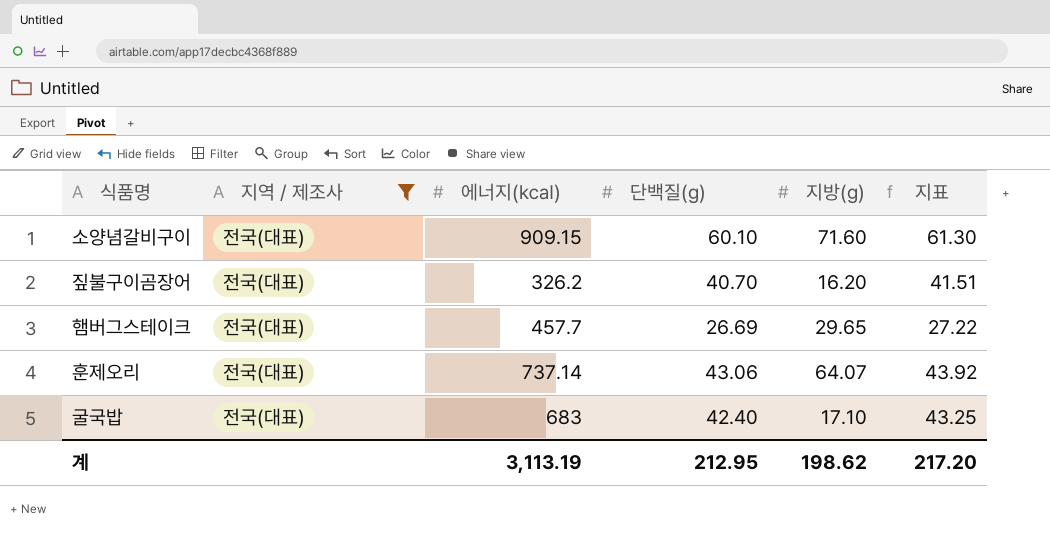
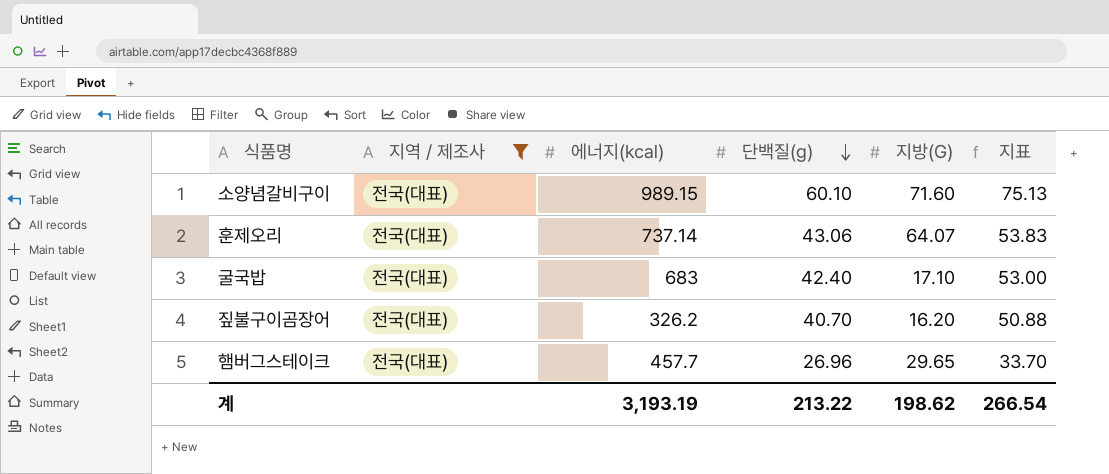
row order: none -> 단백질(g) descending
column name: 지방(g) -> 지방(G)
column 지표 | formula: [단백질(g)] * 1.02 -> [단백질(g)] * 1.25
소양념갈비구이 | 에너지(㎉): 909.15 -> 989.15
햄버그스테이크 | 단백질(g): 26.69 -> 26.96
계 | 에너지(㎉): 3,113.19 -> 3,193.19
계 | 단백질(g): 212.95 -> 213.22
계 | 지표: 217.20 -> 266.54

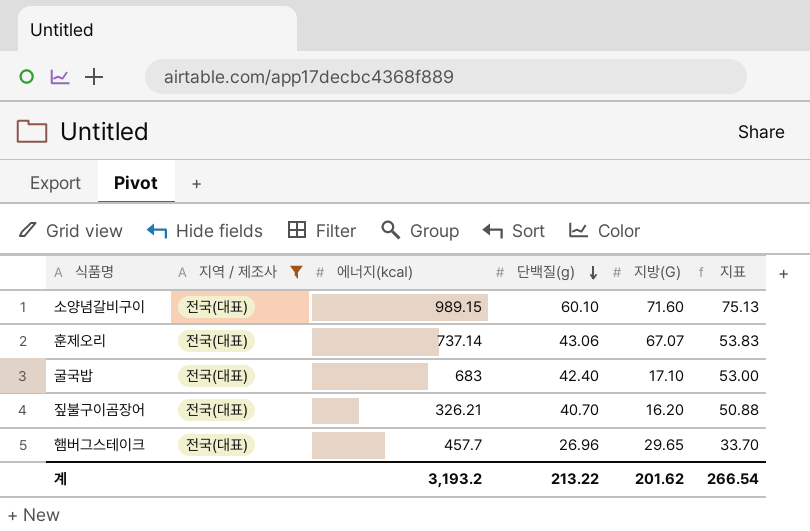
훈제오리 | 지방(G): 64.07 -> 67.07
짚불구이곰장어 | 에너지(㎉): 326.2 -> 326.21
계 | 에너지(㎉): 3,193.19 -> 3,193.2
계 | 지방(G): 198.62 -> 201.62

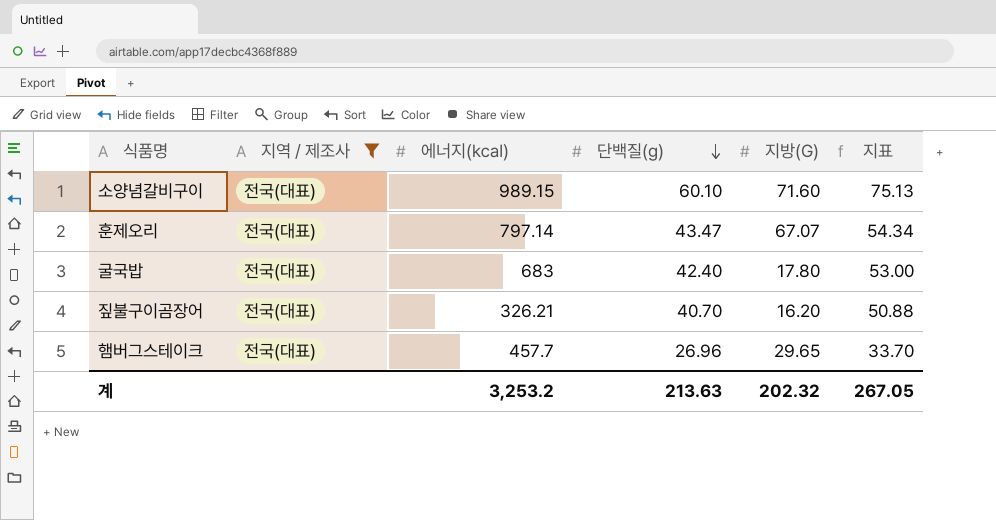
훈제오리 | 에너지(㎉): 737.14 -> 797.14
훈제오리 | 단백질(g): 43.06 -> 43.47
훈제오리 | 지표: 53.83 -> 54.34
굴국밥 | 지방(G): 17.10 -> 17.80
계 | 에너지(㎉): 3,193.2 -> 3,253.2
계 | 단백질(g): 213.22 -> 213.63
계 | 지방(G): 201.62 -> 202.32
계 | 지표: 266.54 -> 267.05

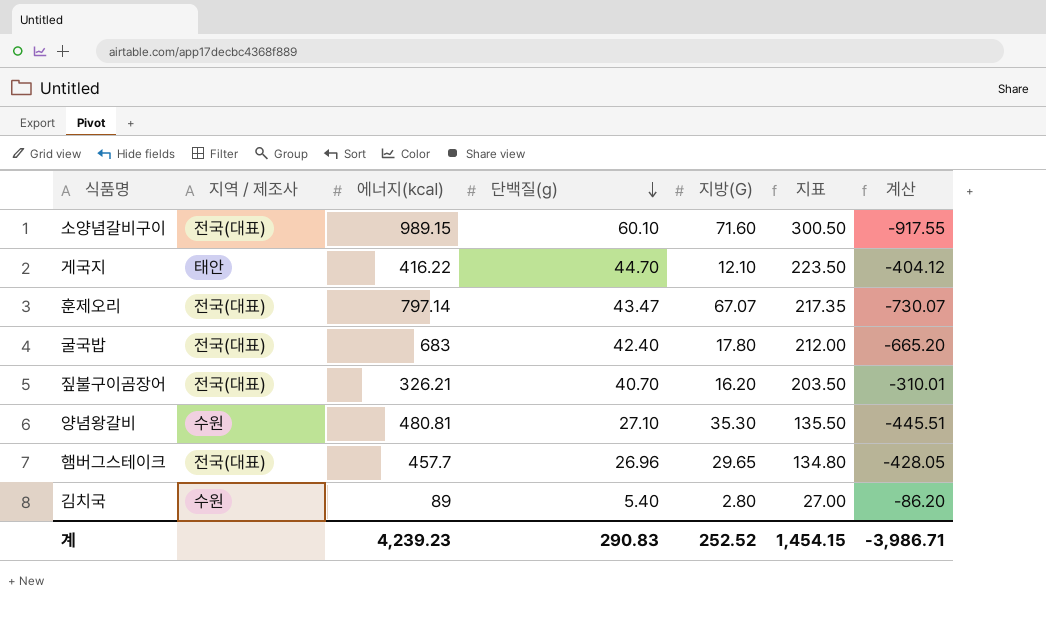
filter: 지역 / 제조사 = 전국(대표) -> none
column 지표 | formula: [단백질(g)] * 1.25 -> [단백질(g)] * 5
column 계산 | formula: none -> [지방(G)] - [에너지(㎉)]
계 | 에너지(㎉): 3,253.2 -> 4,239.23
계 | 단백질(g): 213.63 -> 290.83
계 | 지방(G): 202.32 -> 252.52
계 | 지표: 267.05 -> 1,454.15

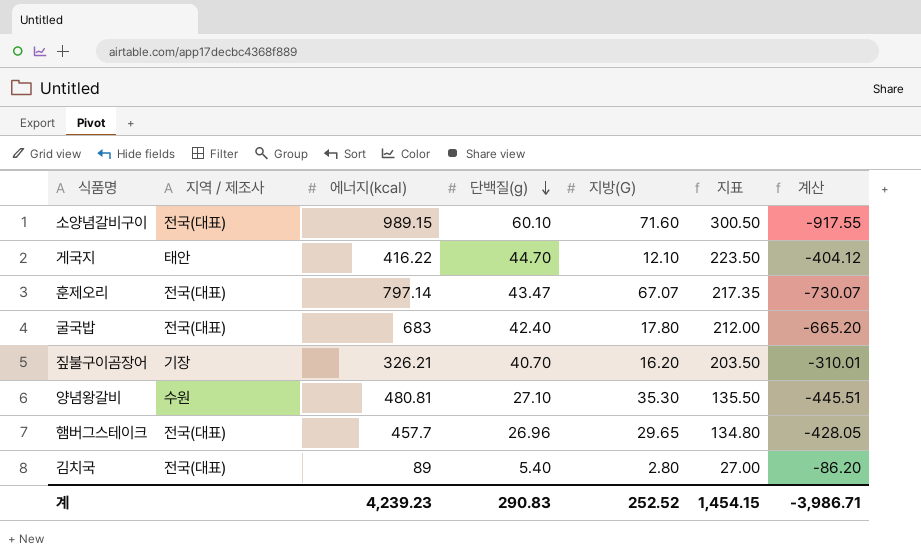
짚불구이곰장어 | 지역 / 제조사: 전국(대표) -> 기장
김치국 | 지역 / 제조사: 수원 -> 전국(대표)

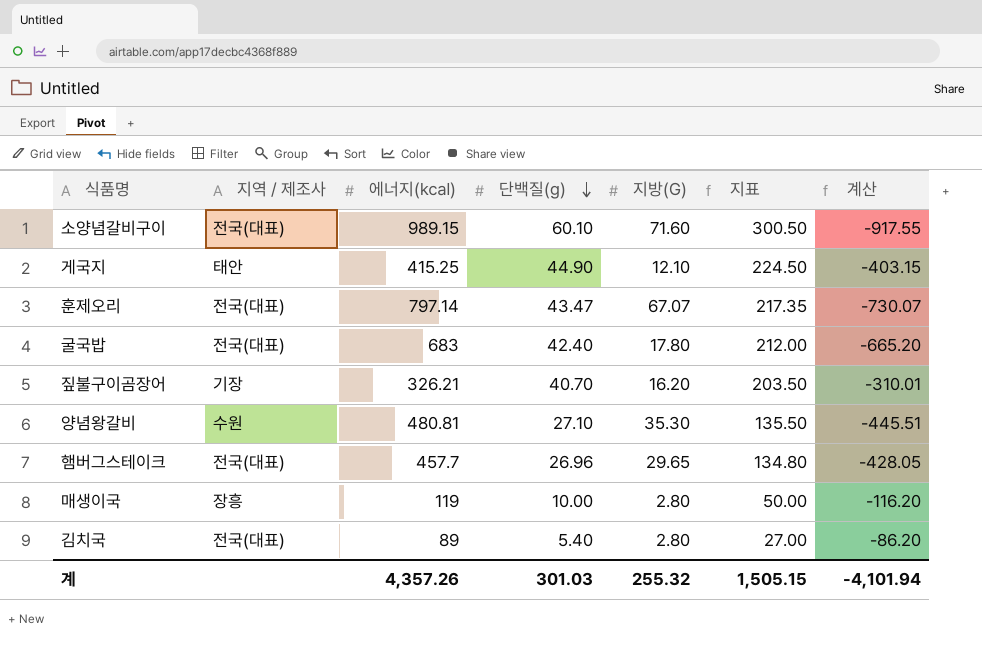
게국지 | 에너지(㎉): 416.22 -> 415.25
게국지 | 단백질(g): 44.70 -> 44.90
게국지 | 지표: 223.50 -> 224.50
게국지 | 계산: -404.12 -> -403.15
row 매생이국: none -> 장흥 | 119 | 10.00 | 2.80 | 50.00 | -116.20
계 | 에너지(㎉): 4,239.23 -> 4,357.26
계 | 단백질(g): 290.83 -> 301.03
계 | 지방(G): 252.52 -> 255.32
계 | 지표: 1,454.15 -> 1,505.15
계 | 계산: -3,986.71 -> -4,101.94

